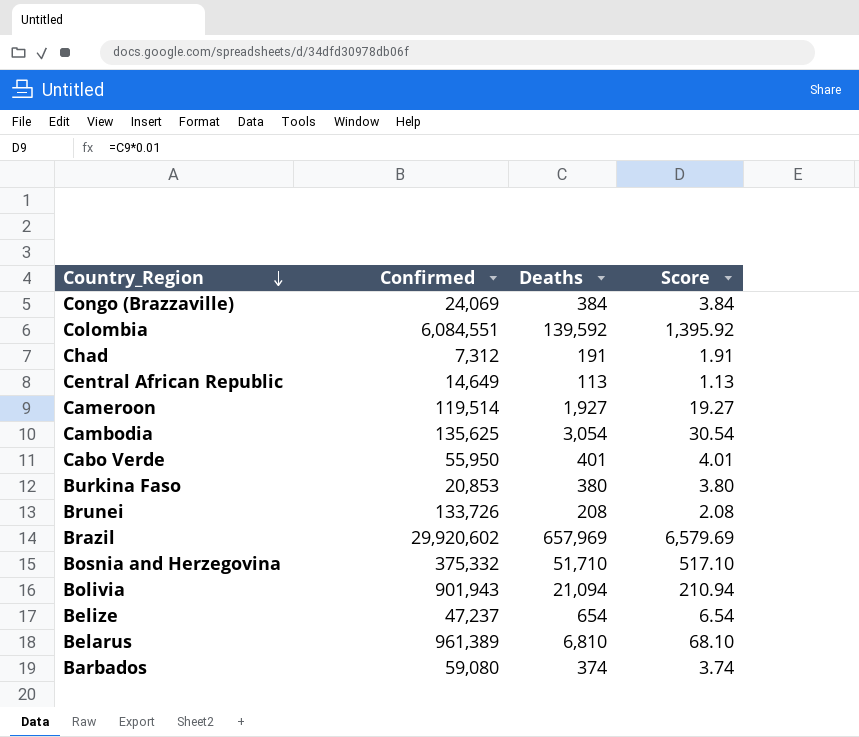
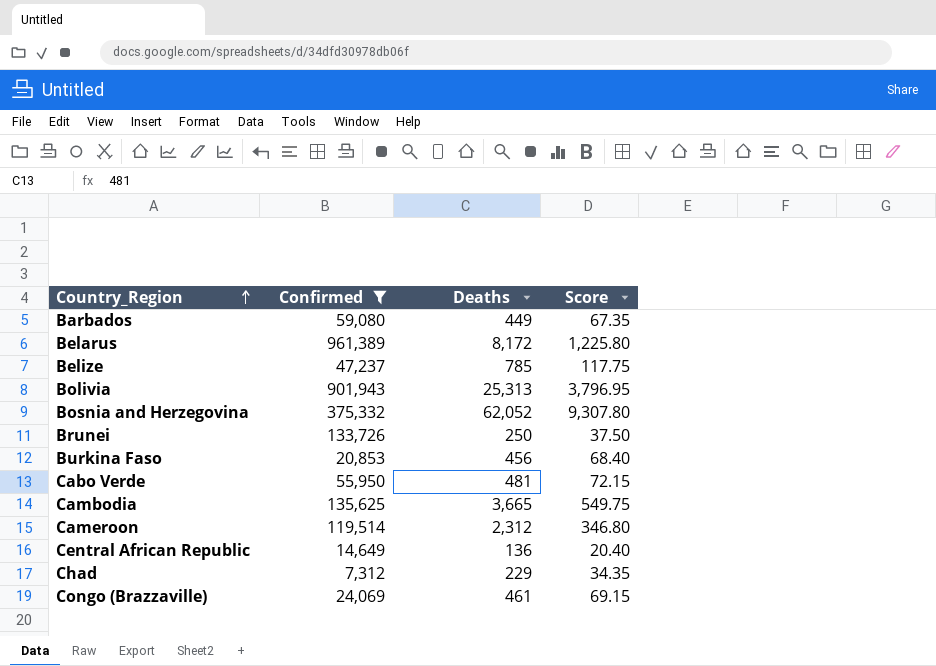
filter: none -> Confirmed <= 961,389
row order: Country_Region descending -> Country_Region ascending
column Score | formula: [Deaths] * 0.01 -> [Deaths] * 0.15
Barbados | Deaths: 374 -> 449
Belarus | Deaths: 6,810 -> 8,172
Belize | Deaths: 654 -> 785
Bolivia | Deaths: 21,094 -> 25,313
Bosnia and Herzegovina | Deaths: 51,710 -> 62,052
Brunei | Deaths: 208 -> 250
Burkina Faso | Deaths: 380 -> 456
Cabo Verde | Deaths: 401 -> 481
Cambodia | Deaths: 3,054 -> 3,665
Cameroon | Deaths: 1,927 -> 2,312
Central African Republic | Deaths: 113 -> 136
Chad | Deaths: 191 -> 229
Congo (Brazzaville) | Deaths: 384 -> 461

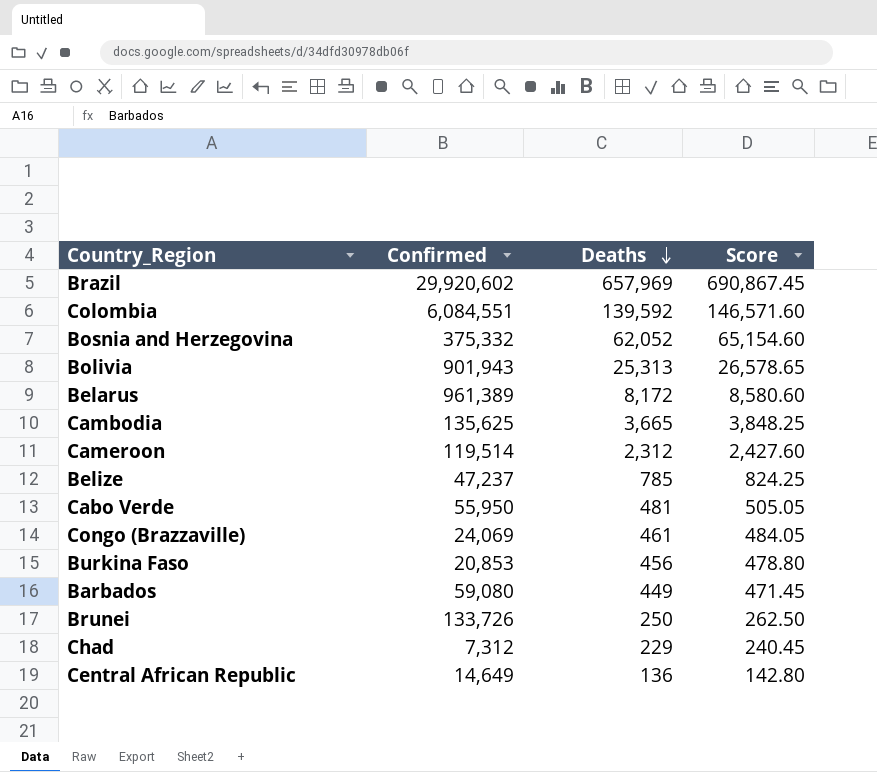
filter: Confirmed <= 961,389 -> none
row order: Country_Region ascending -> Deaths descending
column Score | formula: [Deaths] * 0.15 -> [Deaths] * 1.05

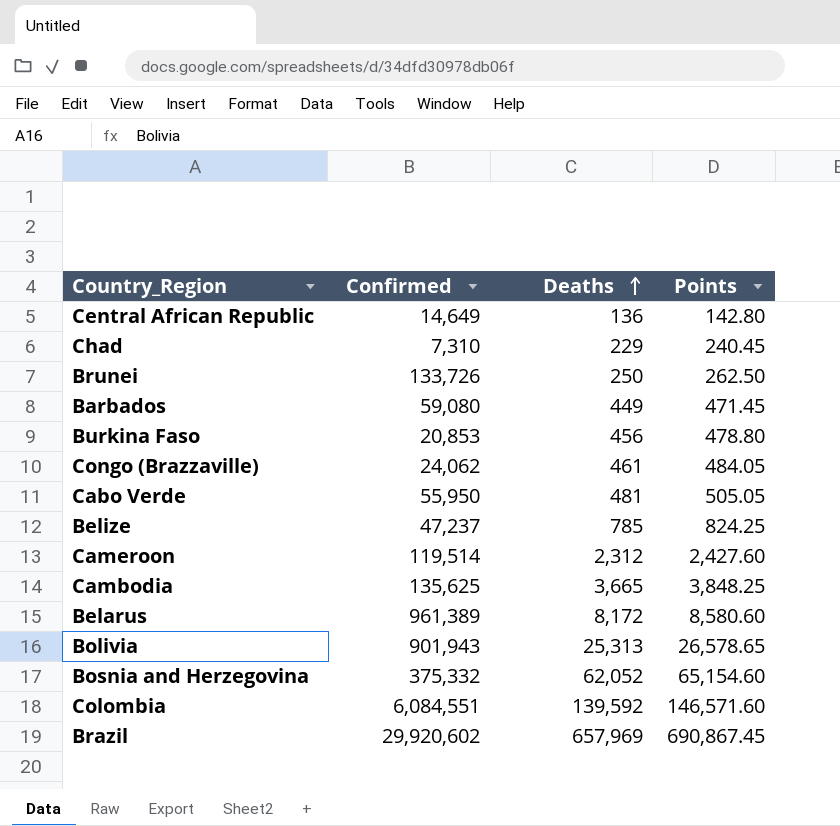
row order: Deaths descending -> Deaths ascending
column name: Score -> Points
Chad | Confirmed: 7,312 -> 7,310
Congo (Brazzaville) | Confirmed: 24,069 -> 24,062

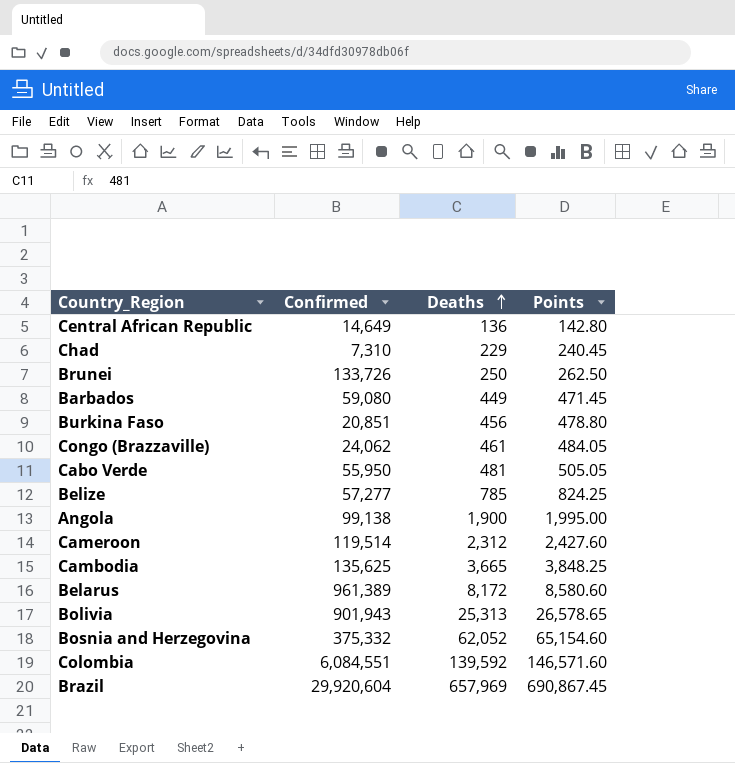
Burkina Faso | Confirmed: 20,853 -> 20,851
Belize | Confirmed: 47,237 -> 57,277
row Angola: none -> 99,138 | 1,900 | 1,995.00
Brazil | Confirmed: 29,920,602 -> 29,920,604

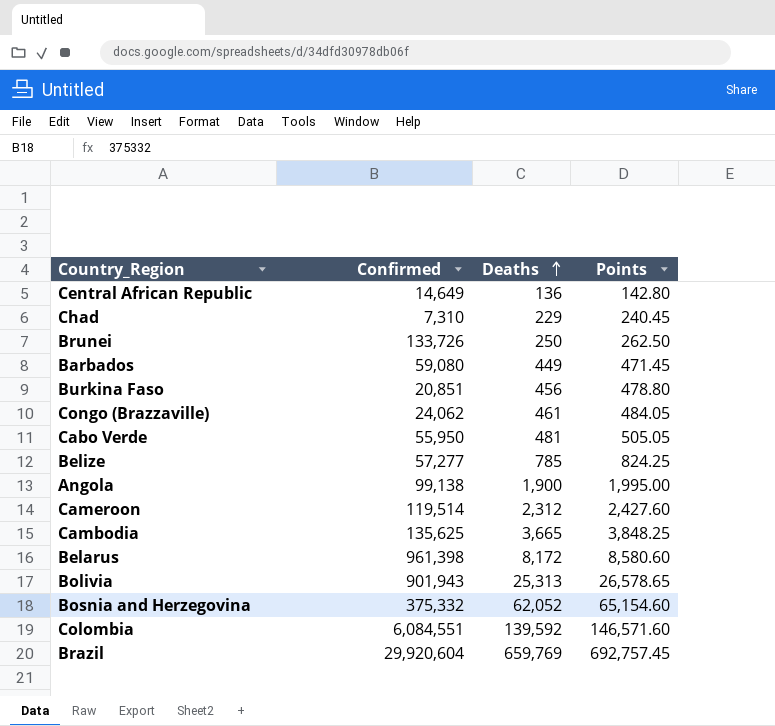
Belarus | Confirmed: 961,389 -> 961,398
Brazil | Deaths: 657,969 -> 659,769
Brazil | Points: 690,867.45 -> 692,757.45

